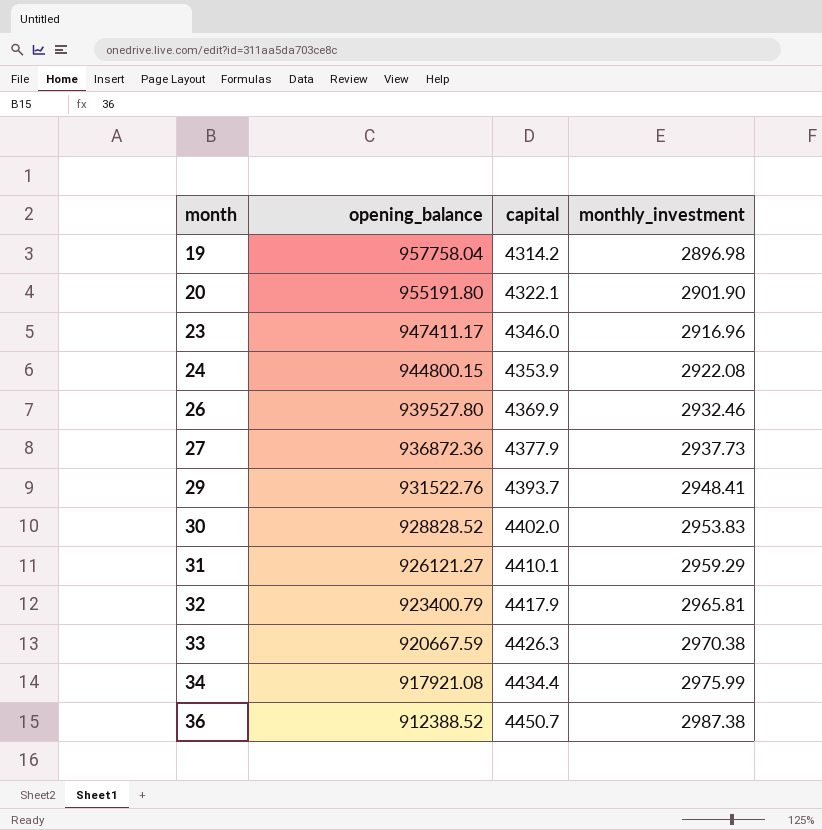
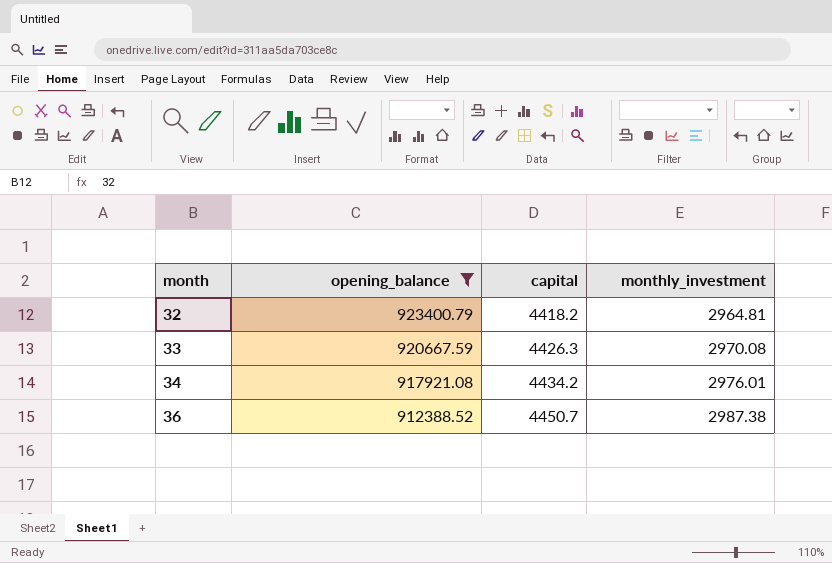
filter: none -> opening_balance <= 923400.79
32 | capital: 4417.9 -> 4418.2
32 | monthly_investment: 2965.81 -> 2964.81
33 | monthly_investment: 2970.38 -> 2970.08
34 | capital: 4434.4 -> 4434.2
34 | monthly_investment: 2975.99 -> 2976.01

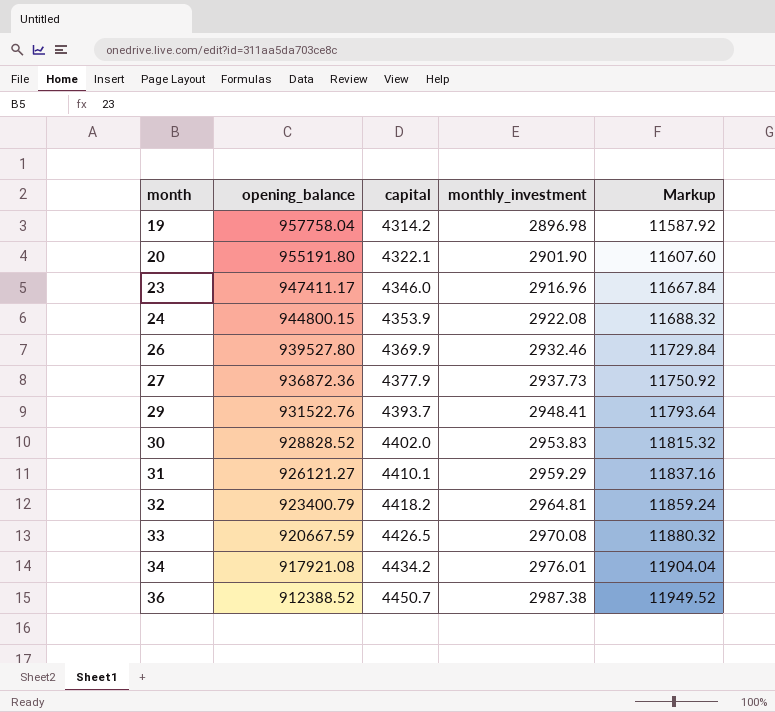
filter: opening_balance <= 923400.79 -> none
column Markup | formula: none -> [monthly_investment] * 4
33 | capital: 4426.3 -> 4426.5

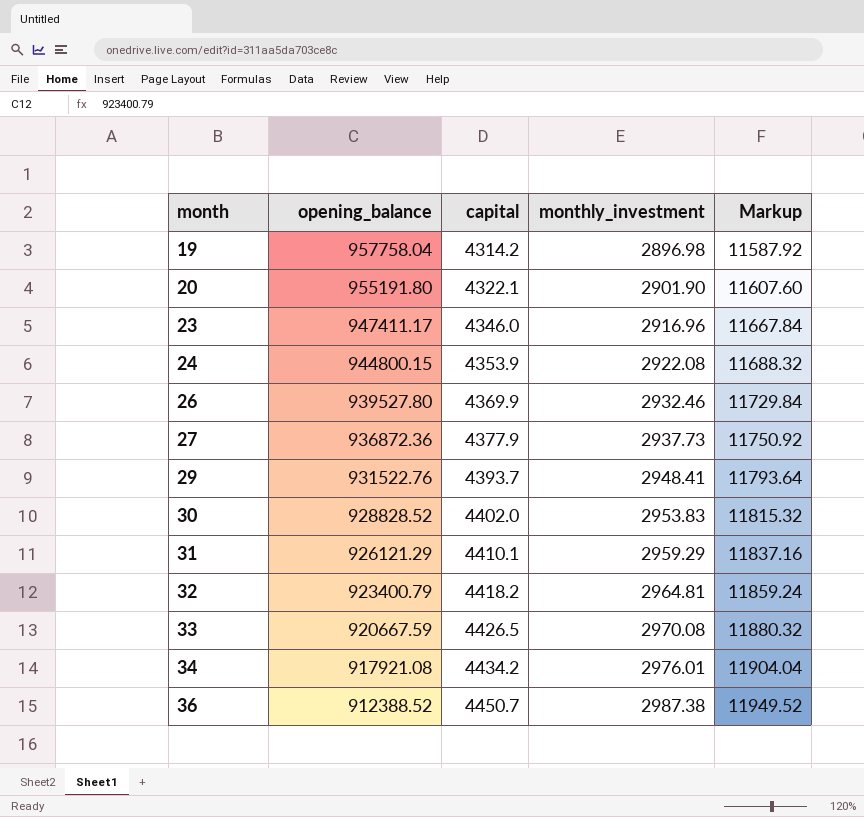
31 | opening_balance: 926121.27 -> 926121.29

